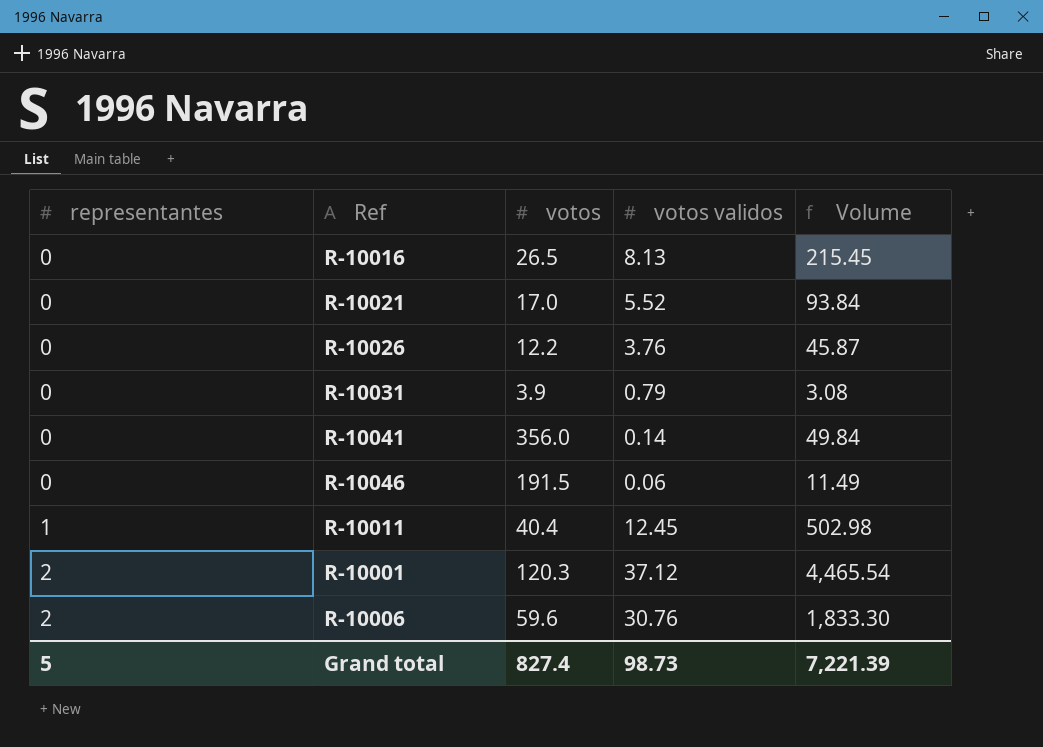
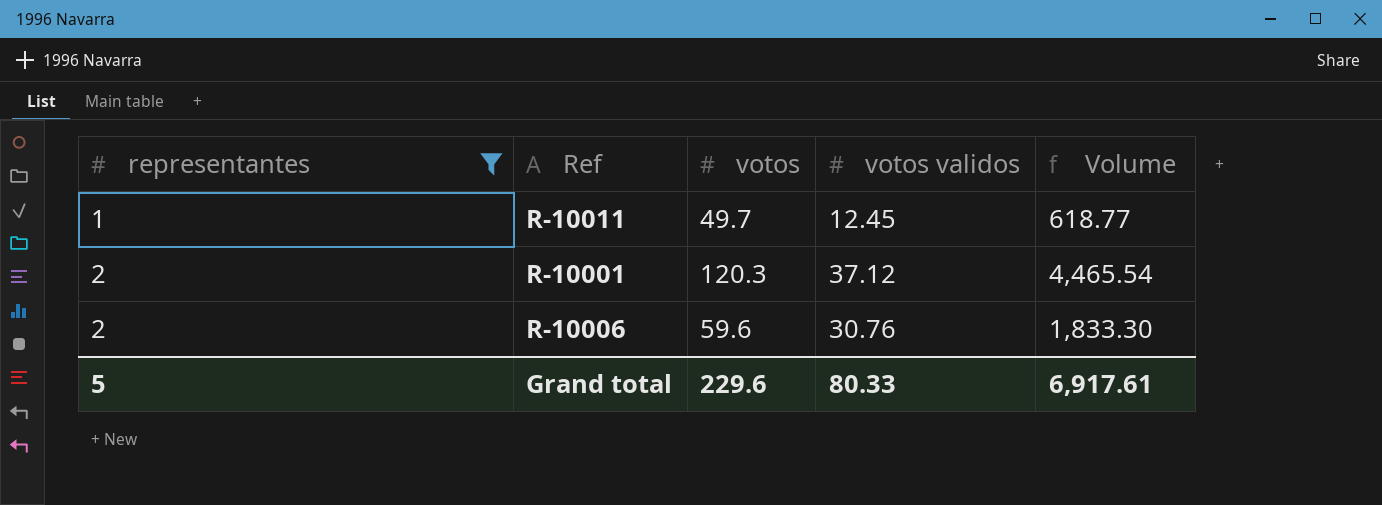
filter: none -> representantes != 0
R-10011 | votos: 40.4 -> 49.7
R-10011 | Volume: 502.98 -> 618.77
Grand total | votos: 827.4 -> 229.6
Grand total | votos validos: 98.73 -> 80.33
Grand total | Volume: 7,221.39 -> 6,917.61

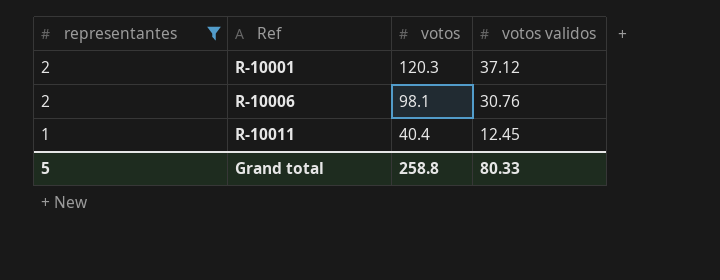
row order: representantes ascending -> representantes descending
column Volume | formula: [votos] * [votos validos] -> none
R-10006 | votos: 59.6 -> 98.1
R-10011 | votos: 49.7 -> 40.4
Grand total | votos: 229.6 -> 258.8

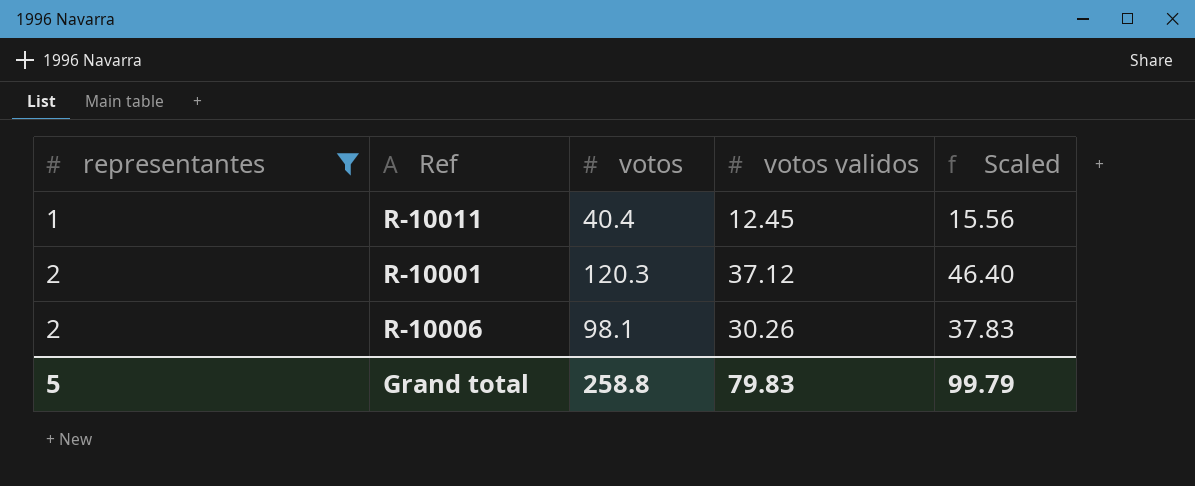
row order: representantes descending -> representantes ascending
column Scaled | formula: none -> [votos validos] * 1.25
R-10006 | votos validos: 30.76 -> 30.26
Grand total | votos validos: 80.33 -> 79.83

